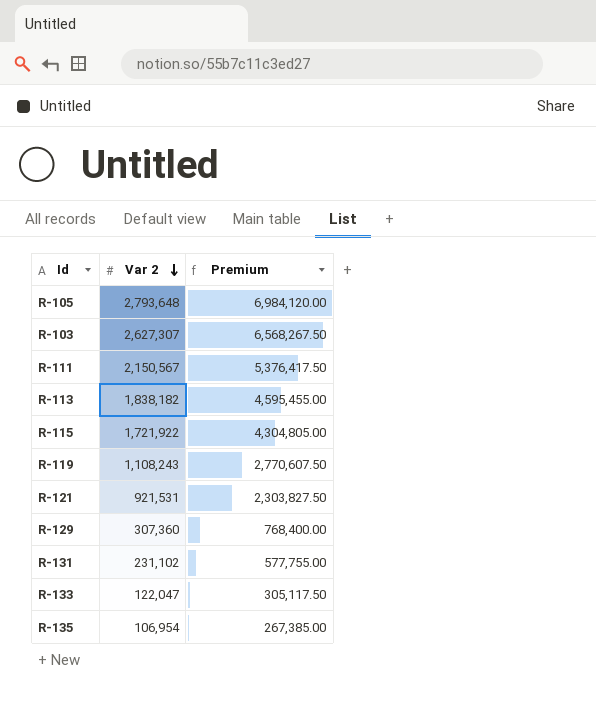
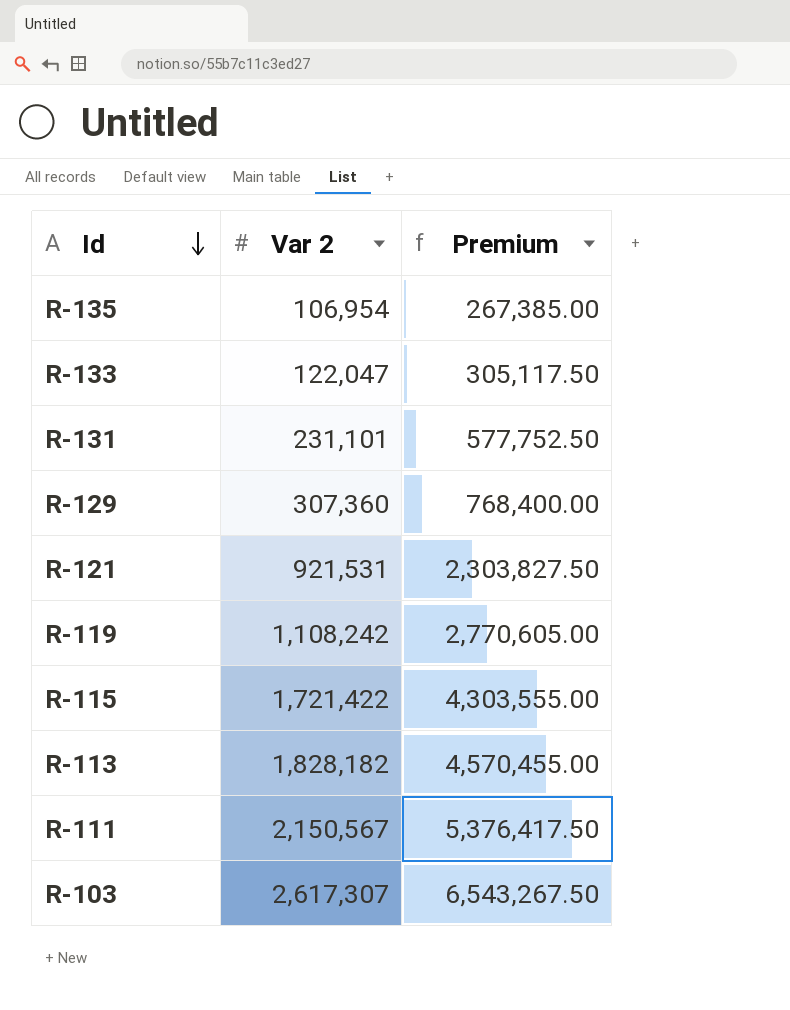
row order: Var 2 descending -> Id descending
row R-105: 2,793,648 | 6,984,120.00 -> none
R-131 | Var 2: 231,102 -> 231,101
R-131 | Premium: 577,755.00 -> 577,752.50
R-119 | Var 2: 1,108,243 -> 1,108,242
R-119 | Premium: 2,770,607.50 -> 2,770,605.00
R-115 | Var 2: 1,721,922 -> 1,721,422
R-115 | Premium: 4,304,805.00 -> 4,303,555.00
R-113 | Var 2: 1,838,182 -> 1,828,182
R-113 | Premium: 4,595,455.00 -> 4,570,455.00
R-103 | Var 2: 2,627,307 -> 2,617,307
R-103 | Premium: 6,568,267.50 -> 6,543,267.50

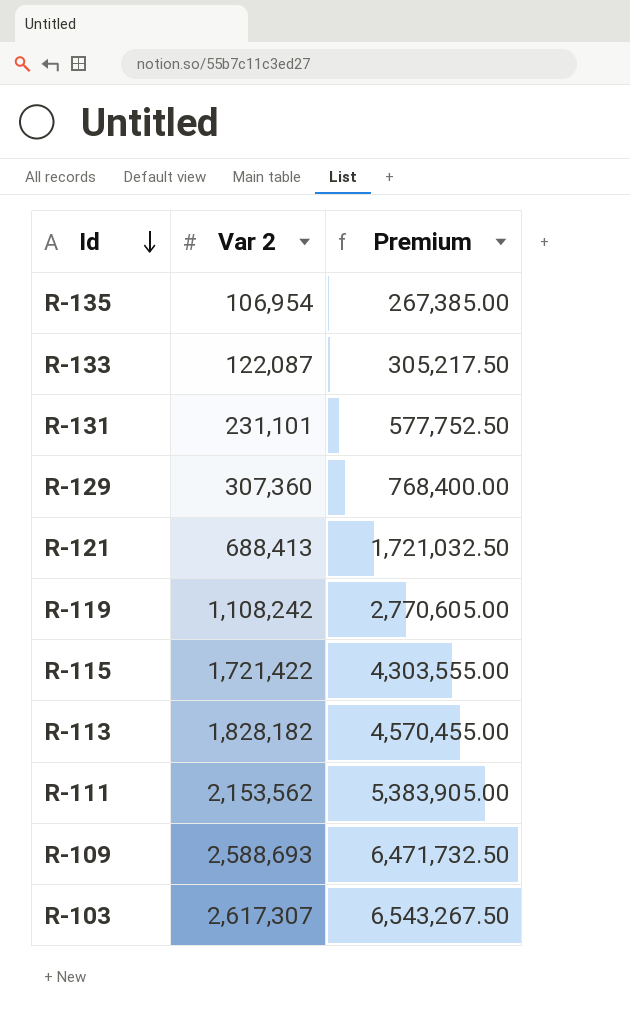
R-133 | Var 2: 122,047 -> 122,087
R-133 | Premium: 305,117.50 -> 305,217.50
R-121 | Var 2: 921,531 -> 688,413
R-121 | Premium: 2,303,827.50 -> 1,721,032.50
R-111 | Var 2: 2,150,567 -> 2,153,562
R-111 | Premium: 5,376,417.50 -> 5,383,905.00
row R-109: none -> 2,588,693 | 6,471,732.50

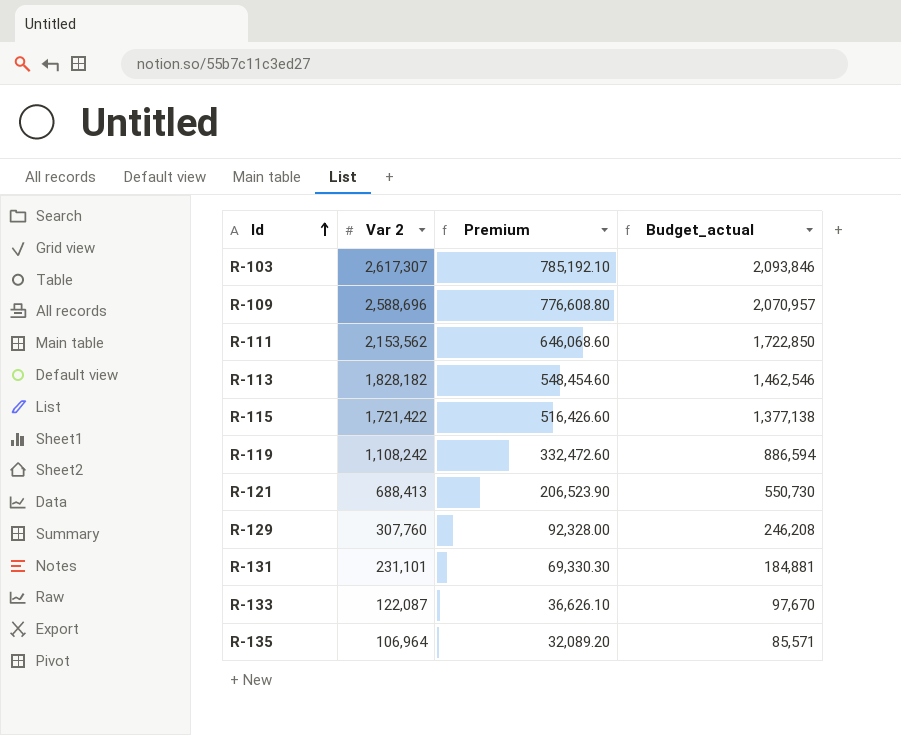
row order: Id descending -> Id ascending
column Premium | formula: [Var 2] * 2.5 -> [Var 2] * 0.3
column Budget_actual | formula: none -> [Var 2] * 0.8
R-109 | Var 2: 2,588,693 -> 2,588,696
R-129 | Var 2: 307,360 -> 307,760
R-135 | Var 2: 106,954 -> 106,964

